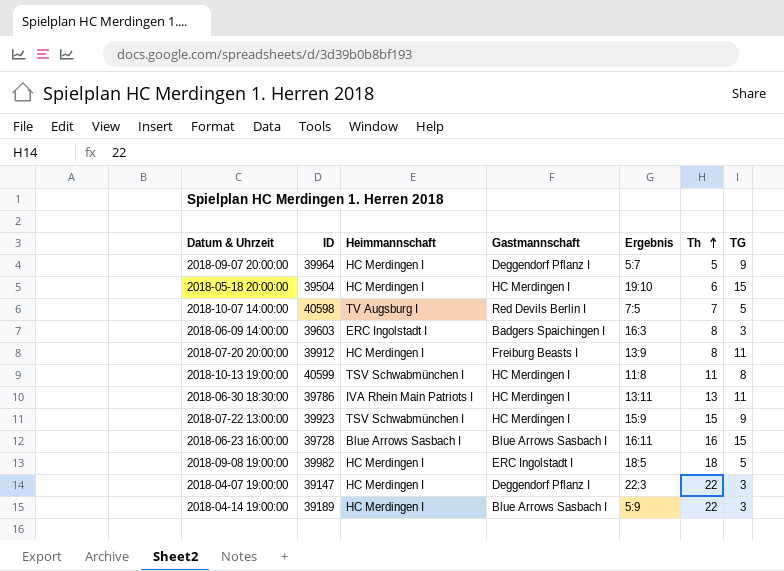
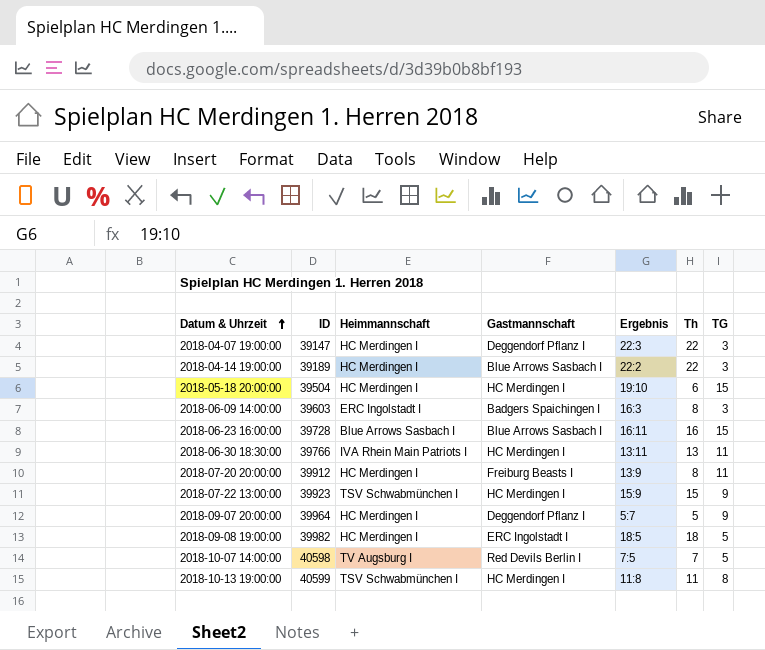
row order: Th ascending -> Datum & Uhrzeit ascending
2018-04-14 19:00:00 | Ergebnis: 5:9 -> 22:2
2018-06-30 18:30:00 | ID: 39786 -> 39766

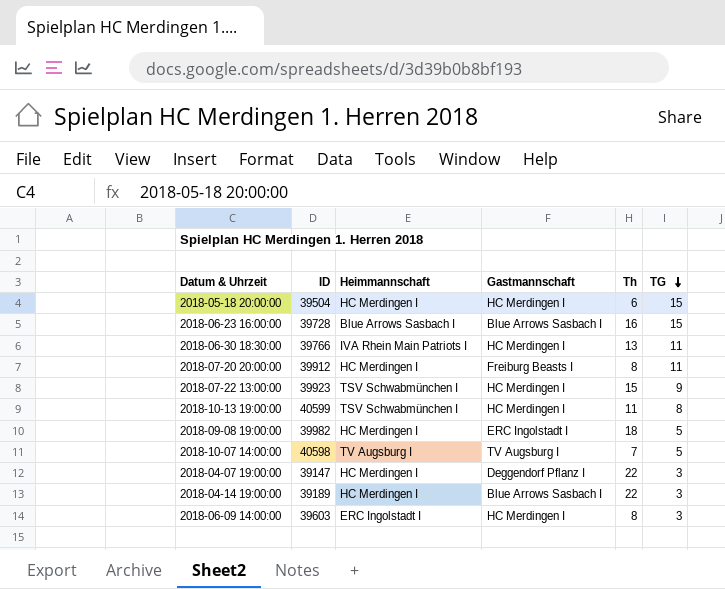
row order: Datum & Uhrzeit ascending -> TG descending
column Ergebnis | position: 5 -> none
row 2018-09-07 20:00:00: 39964 | HC Merdingen I | Deggendorf Pflanz I | 5:7 | 5 | 9 -> none
2018-10-07 14:00:00 | Gastmannschaft: Red Devils Berlin I -> TV Augsburg I
2018-06-09 14:00:00 | Gastmannschaft: Badgers Spaichingen I -> HC Merdingen I

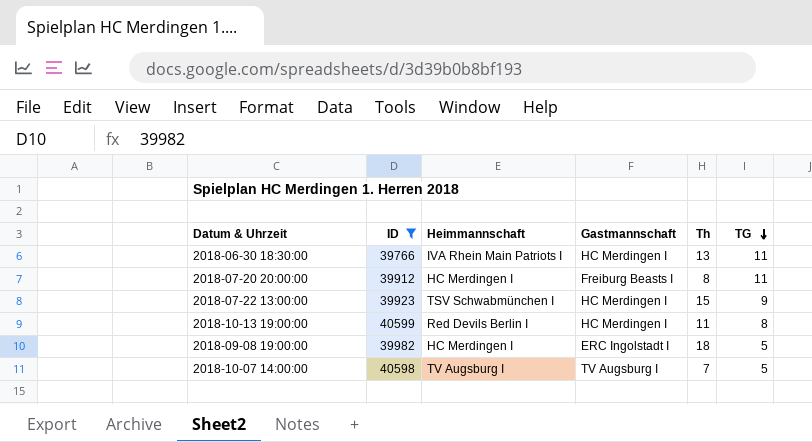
filter: none -> ID >= 39766
2018-10-13 19:00:00 | Heimmannschaft: TSV Schwabmünchen I -> Red Devils Berlin I

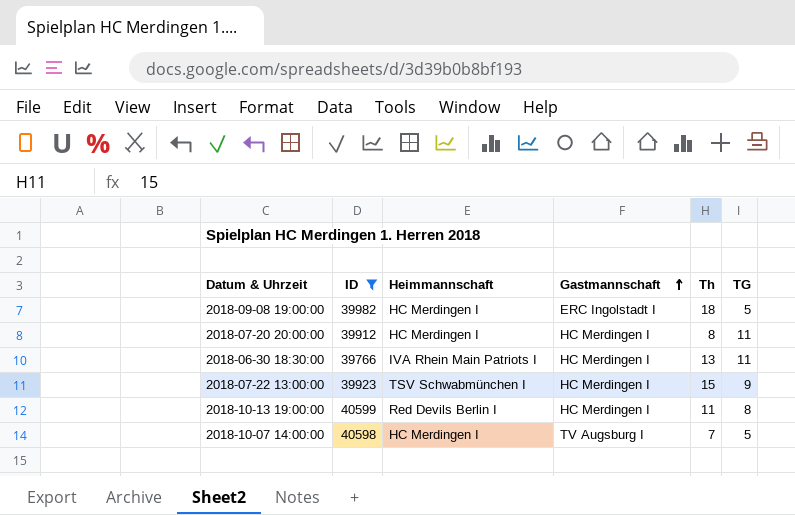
row order: TG descending -> Gastmannschaft ascending
2018-07-20 20:00:00 | Gastmannschaft: Freiburg Beasts I -> HC Merdingen I
2018-10-07 14:00:00 | Heimmannschaft: TV Augsburg I -> HC Merdingen I

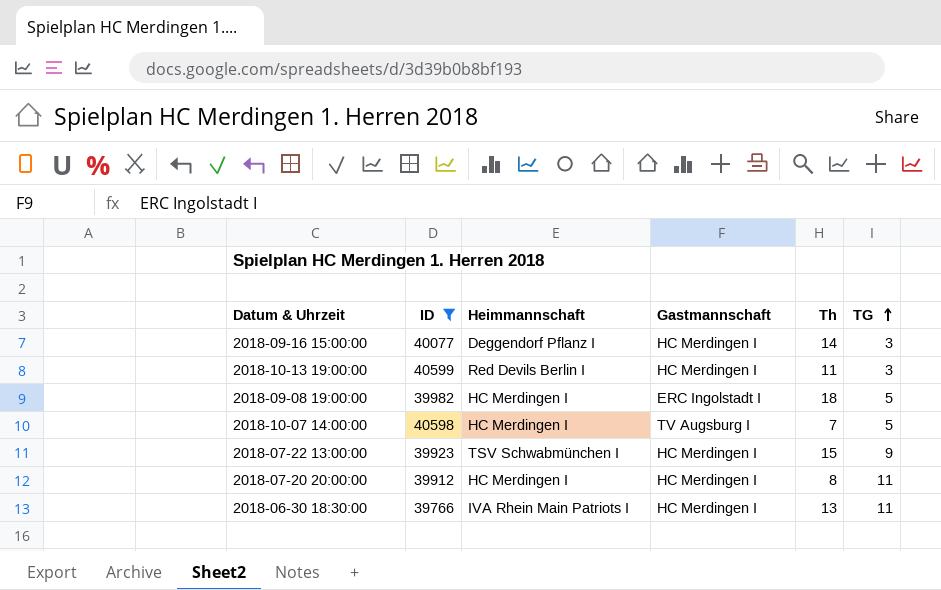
row order: Gastmannschaft ascending -> TG ascending
row 2018-09-16 15:00:00: none -> 40077 | Deggendorf Pflanz I | HC Merdingen I | 14 | 3
2018-10-13 19:00:00 | TG: 8 -> 3

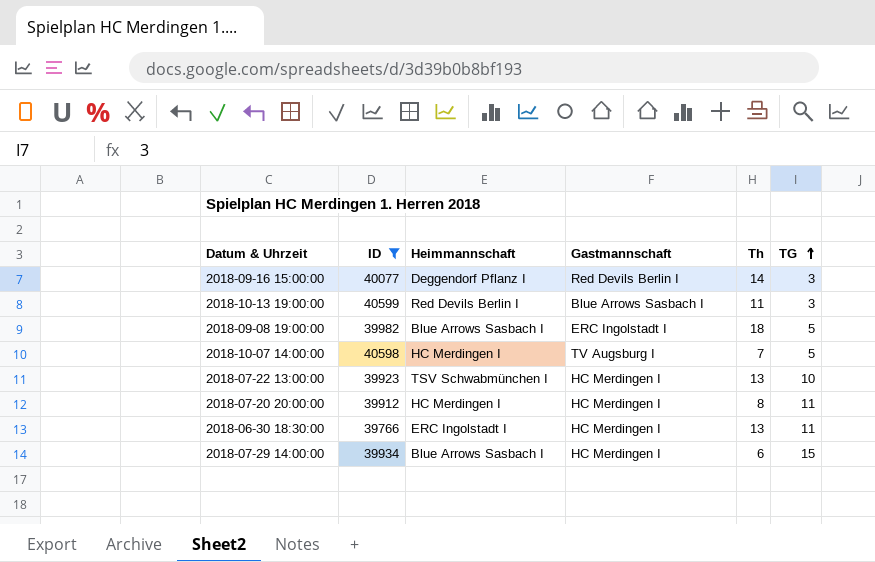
2018-09-16 15:00:00 | Gastmannschaft: HC Merdingen I -> Red Devils Berlin I
2018-10-13 19:00:00 | Gastmannschaft: HC Merdingen I -> Blue Arrows Sasbach I
2018-09-08 19:00:00 | Heimmannschaft: HC Merdingen I -> Blue Arrows Sasbach I
2018-07-22 13:00:00 | Th: 15 -> 13
2018-07-22 13:00:00 | TG: 9 -> 10
2018-06-30 18:30:00 | Heimmannschaft: IVA Rhein Main Patriots I -> ERC Ingolstadt I
row 2018-07-29 14:00:00: none -> 39934 | Blue Arrows Sasbach I | HC Merdingen I | 6 | 15

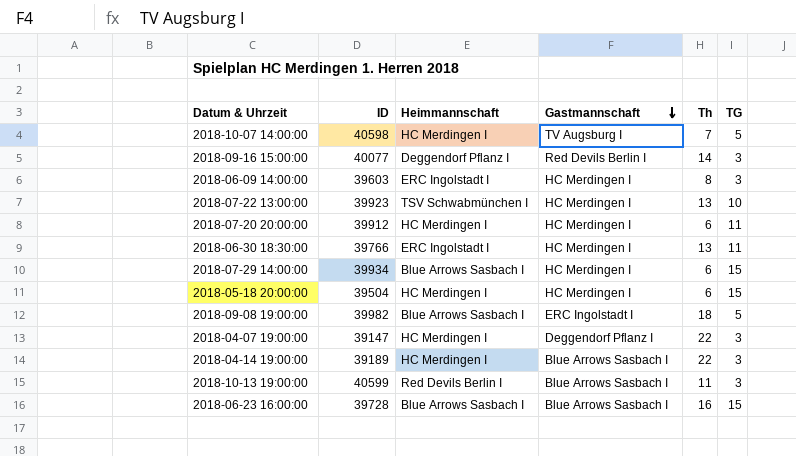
filter: ID >= 39766 -> none
row order: TG ascending -> Gastmannschaft descending
2018-07-20 20:00:00 | Th: 8 -> 6

